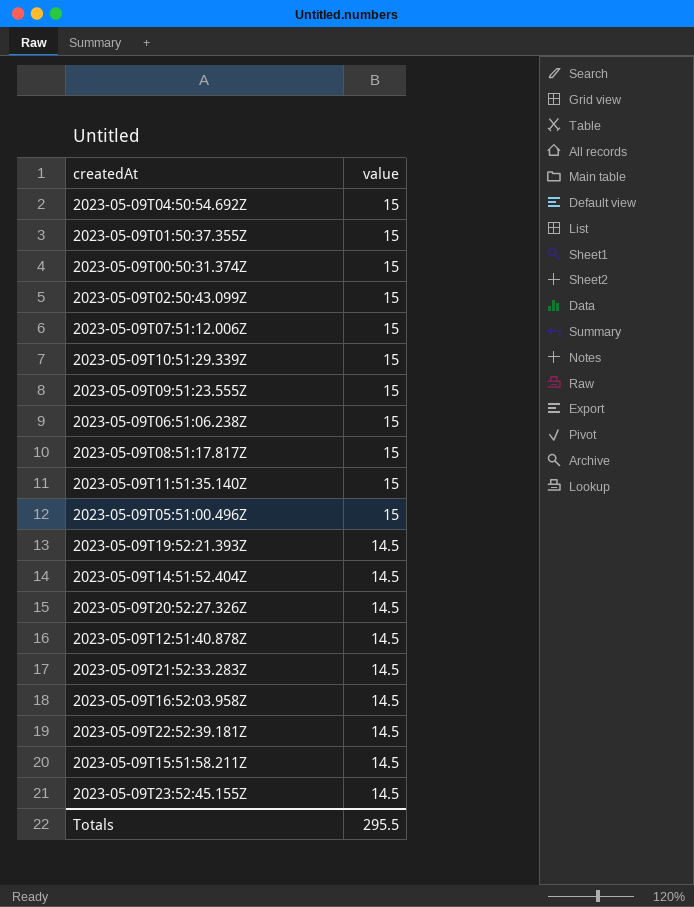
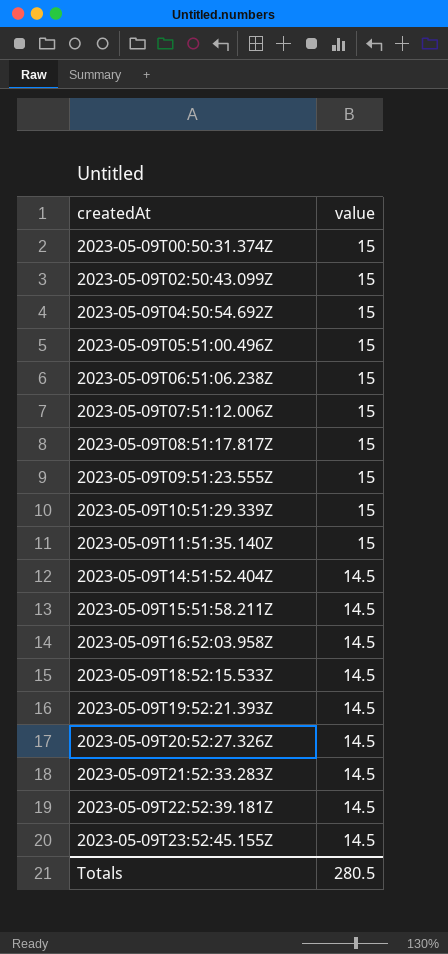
row order: value descending -> createdAt ascending
row 2023-05-09T01:50:37.355Z: 15 -> none
row 2023-05-09T12:51:40.878Z: 14.5 -> none
row 2023-05-09T18:52:15.533Z: none -> 14.5
Totals | value: 295.5 -> 280.5

